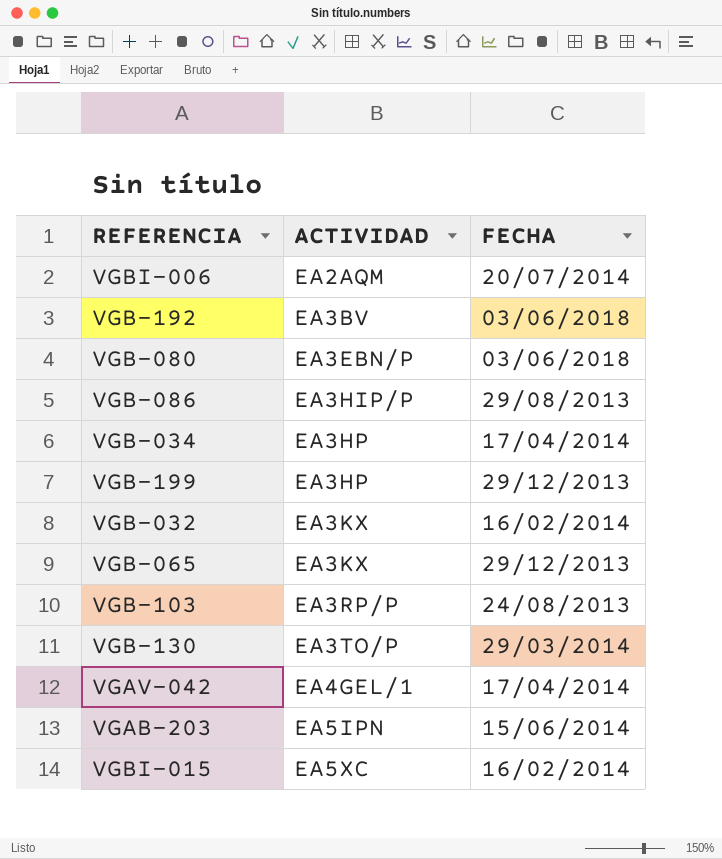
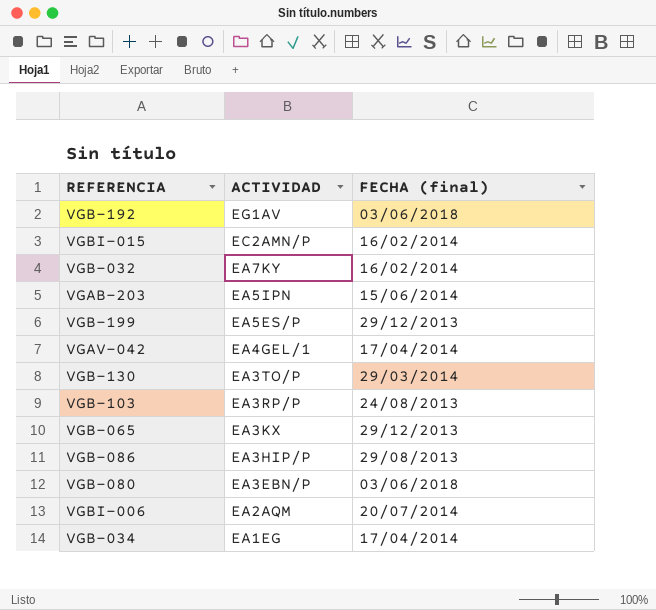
row order: ACTIVIDAD ascending -> ACTIVIDAD descending
column name: FECHA -> FECHA (final)
VGB-192 | ACTIVIDAD: EA3BV -> EG1AV
VGBI-015 | ACTIVIDAD: EA5XC -> EC2AMN/P
VGB-032 | ACTIVIDAD: EA3KX -> EA7KY
VGB-199 | ACTIVIDAD: EA3HP -> EA5ES/P
VGB-034 | ACTIVIDAD: EA3HP -> EA1EG

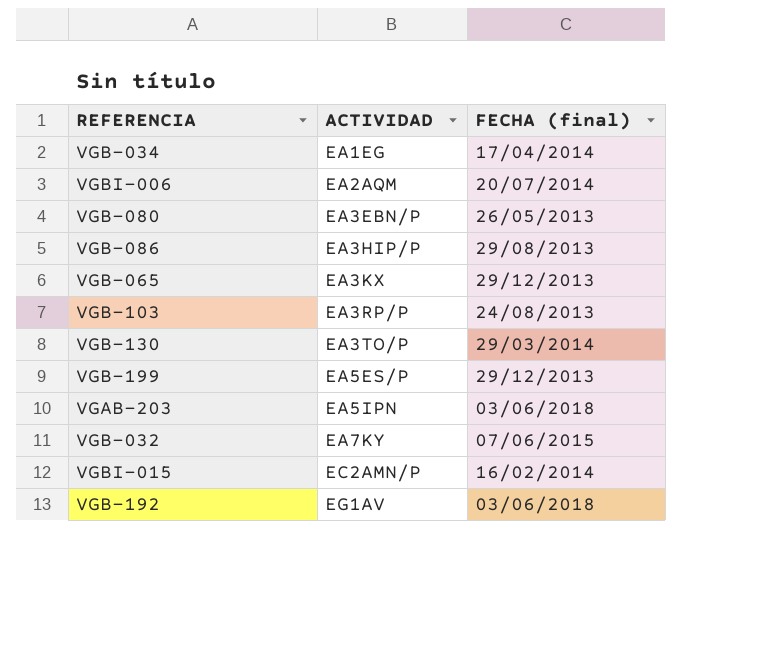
row order: ACTIVIDAD descending -> ACTIVIDAD ascending
row VGAV-042: EA4GEL/1 | 17/04/2014 -> none
VGB-080 | FECHA (final): 03/06/2018 -> 26/05/2013
VGAB-203 | FECHA (final): 15/06/2014 -> 03/06/2018
VGB-032 | FECHA (final): 16/02/2014 -> 07/06/2015

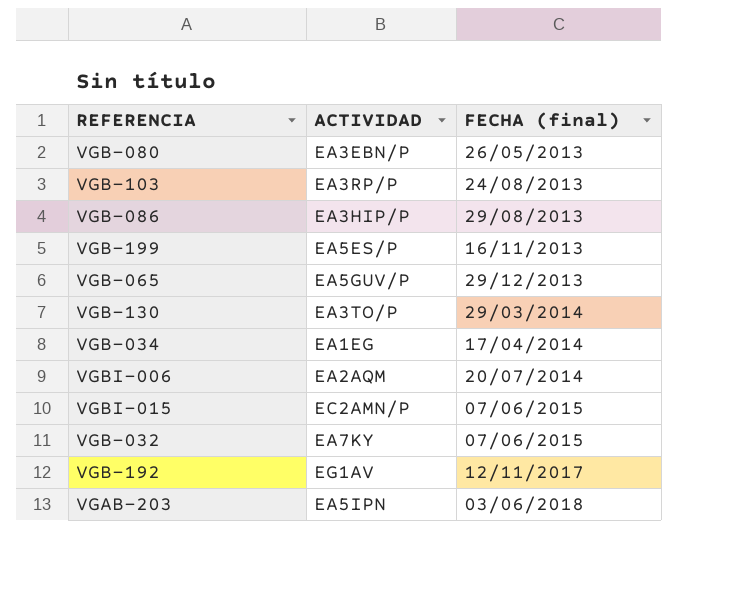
row order: ACTIVIDAD ascending -> FECHA (final) ascending
VGB-199 | FECHA (final): 29/12/2013 -> 16/11/2013
VGB-065 | ACTIVIDAD: EA3KX -> EA5GUV/P
VGBI-015 | FECHA (final): 16/02/2014 -> 07/06/2015
VGB-192 | FECHA (final): 03/06/2018 -> 12/11/2017

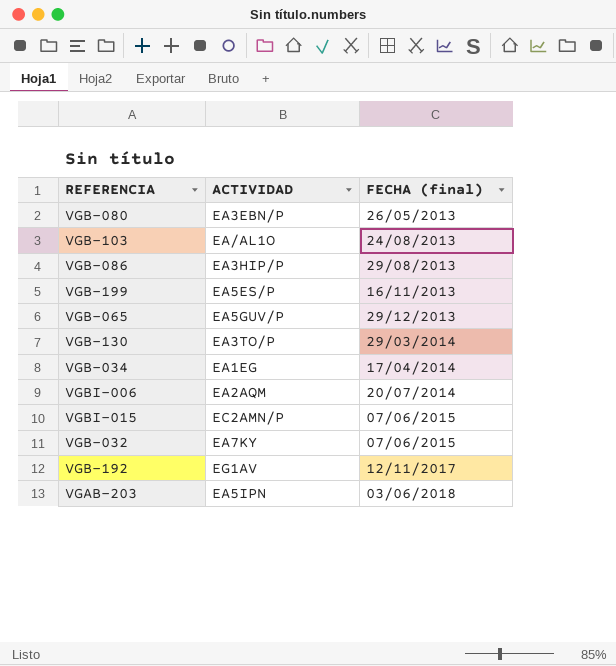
VGB-103 | ACTIVIDAD: EA3RP/P -> EA/AL1O

